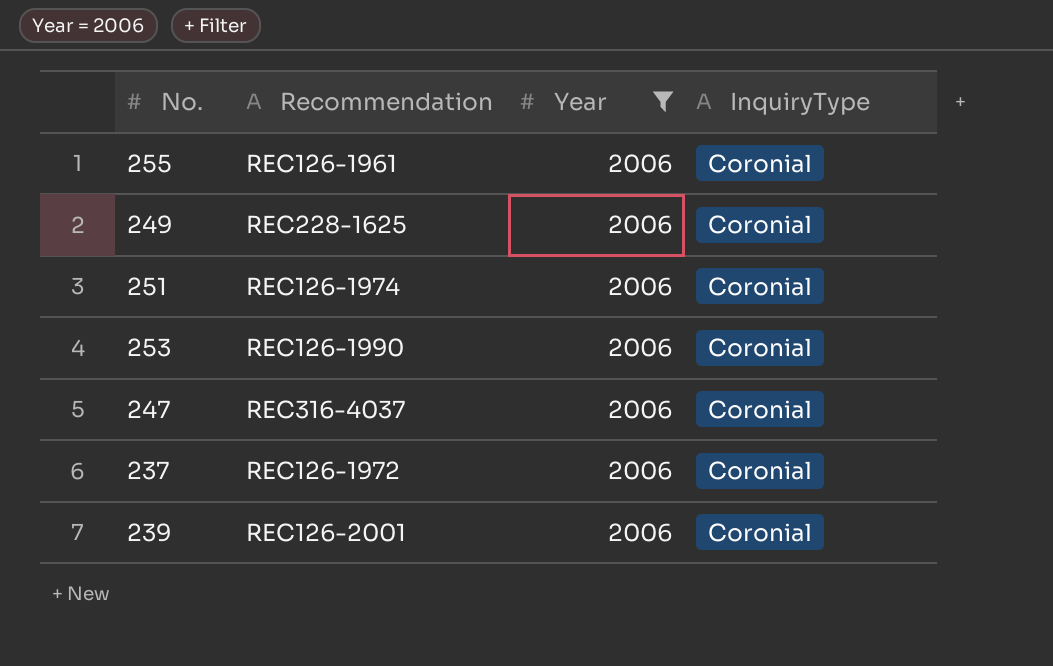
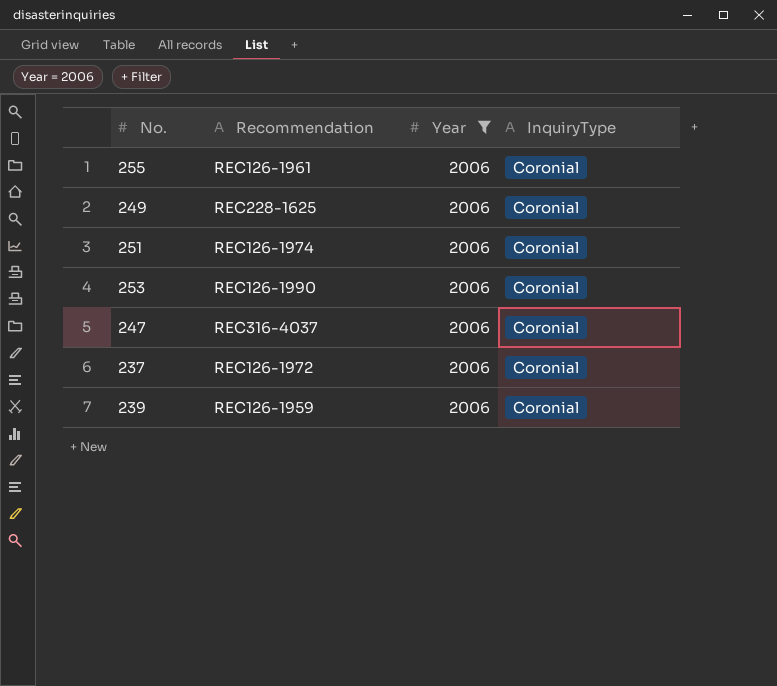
239 | Recommendation: REC126-2001 -> REC126-1959

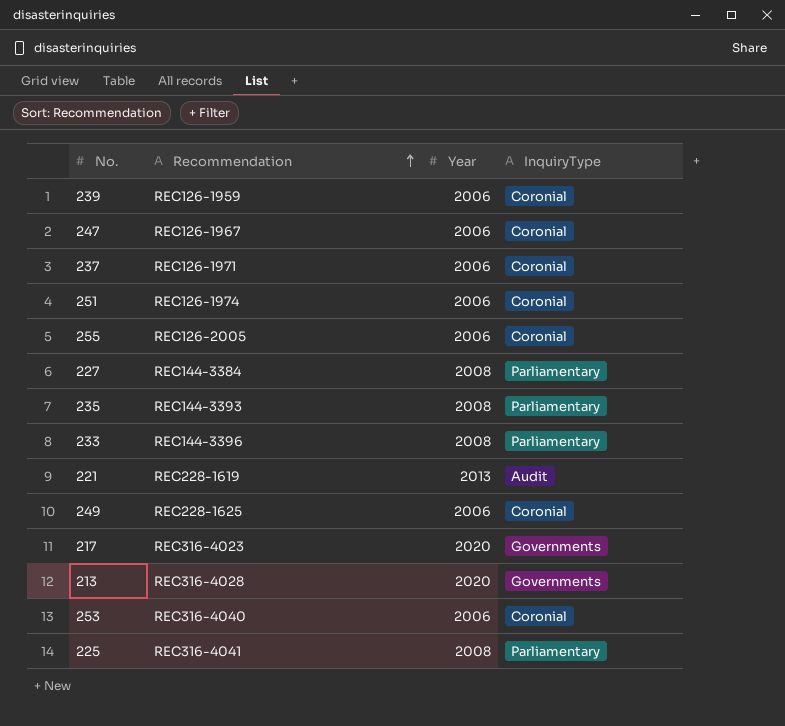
filter: Year = 2006 -> none
row order: none -> Recommendation ascending
247 | Recommendation: REC316-4037 -> REC126-1967
237 | Recommendation: REC126-1972 -> REC126-1971
255 | Recommendation: REC126-1961 -> REC126-2005
253 | Recommendation: REC126-1990 -> REC316-4040

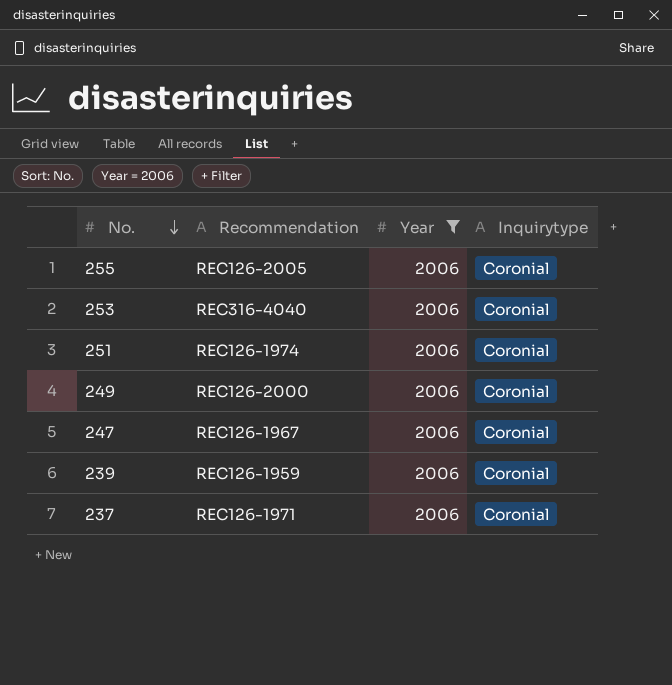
filter: none -> Year = 2006
row order: Recommendation ascending -> No. descending
column name: InquiryType -> Inquirytype
249 | Recommendation: REC228-1625 -> REC126-2000

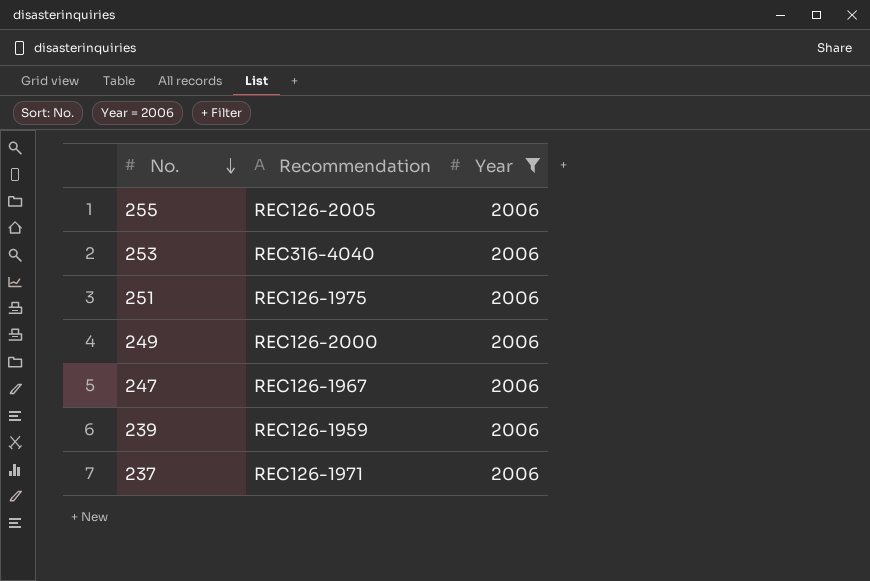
column Inquirytype | position: 4 -> none
251 | Recommendation: REC126-1974 -> REC126-1975

